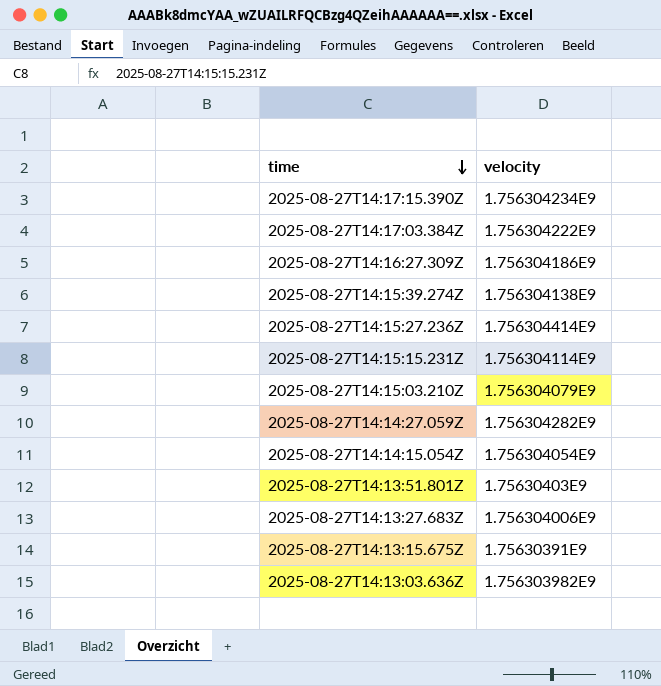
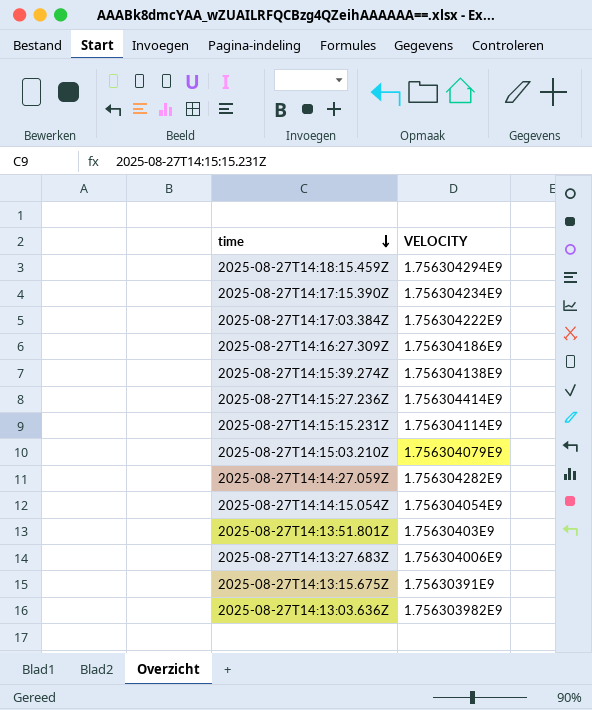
column name: velocity -> VELOCITY
row 2025-08-27T14:18:15.459Z: none -> 1.756304294E9

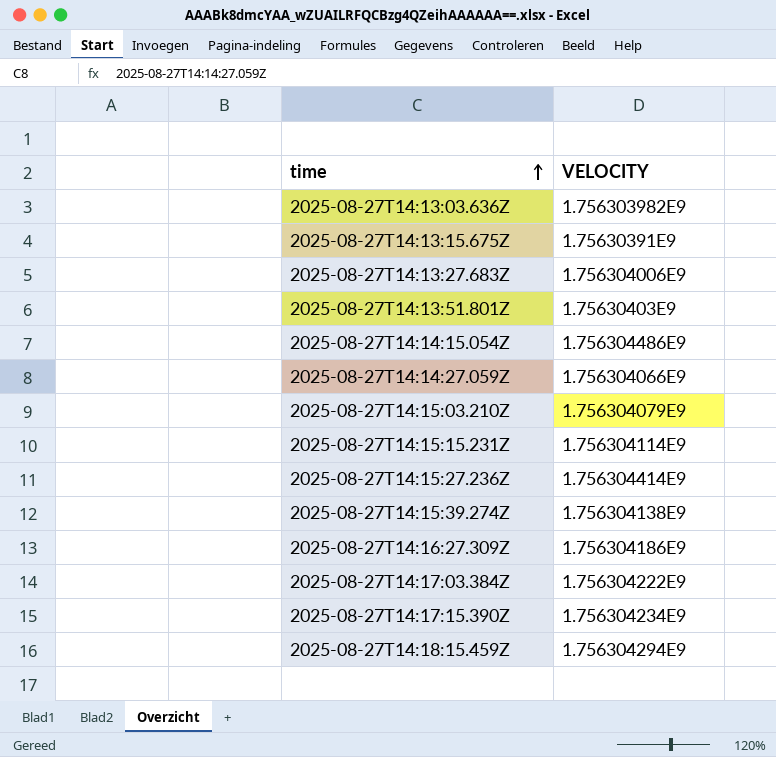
row order: time descending -> time ascending
2025-08-27T14:14:15.054Z | VELOCITY: 1.756304054E9 -> 1.756304486E9
2025-08-27T14:14:27.059Z | VELOCITY: 1.756304282E9 -> 1.756304066E9

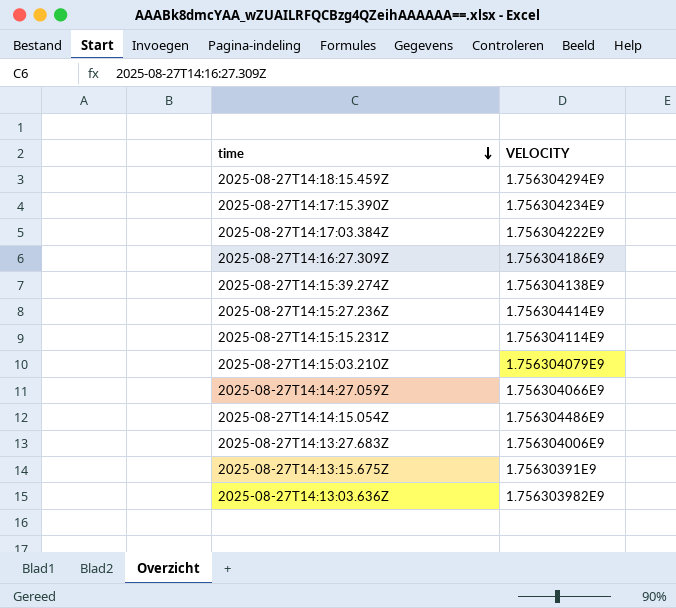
row order: time ascending -> time descending
row 2025-08-27T14:13:51.801Z: 1.75630403E9 -> none

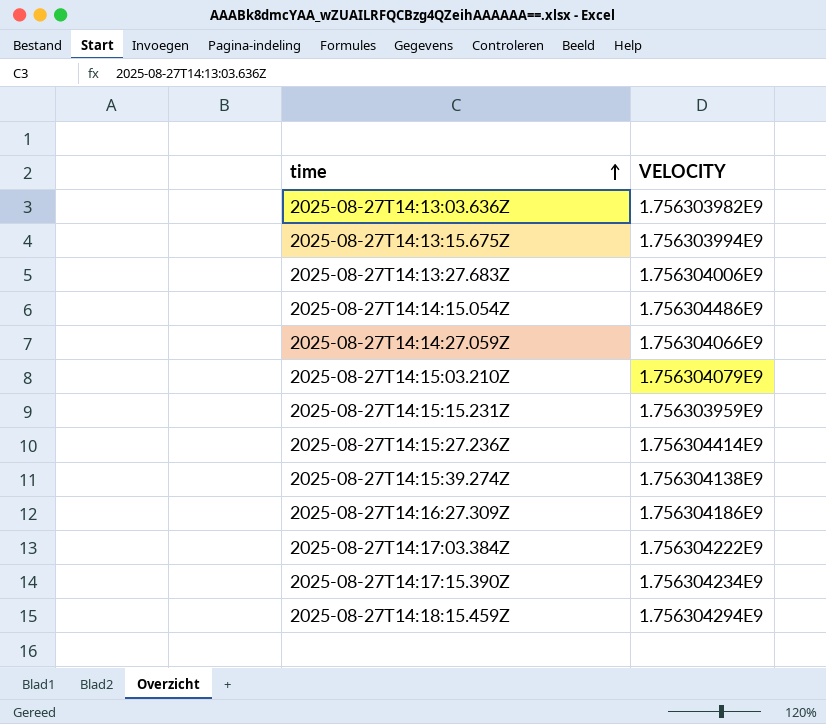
row order: time descending -> time ascending
2025-08-27T14:13:15.675Z | VELOCITY: 1.75630391E9 -> 1.756303994E9
2025-08-27T14:15:15.231Z | VELOCITY: 1.756304114E9 -> 1.756303959E9

